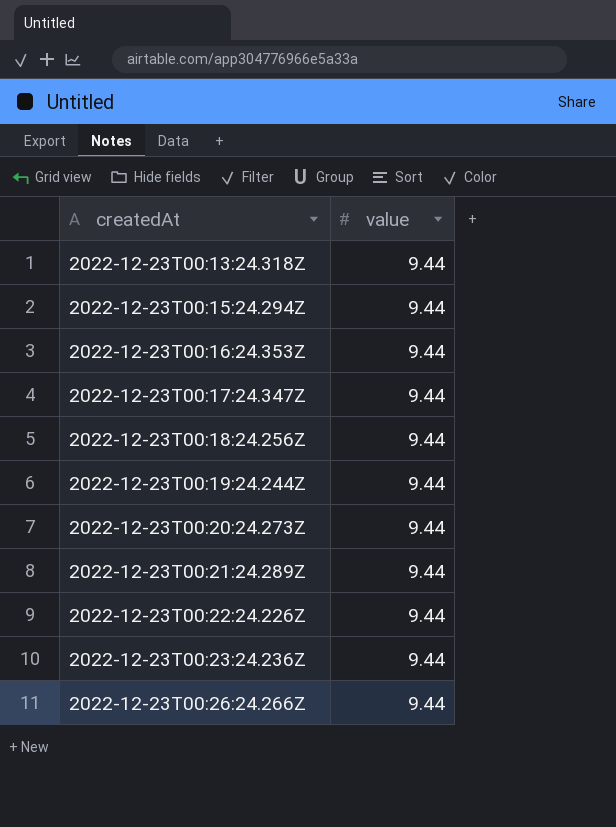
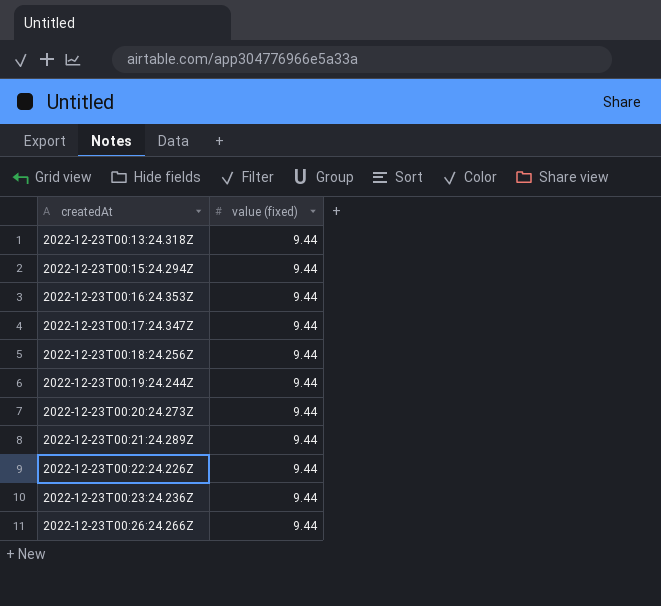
column name: value -> value (fixed)

